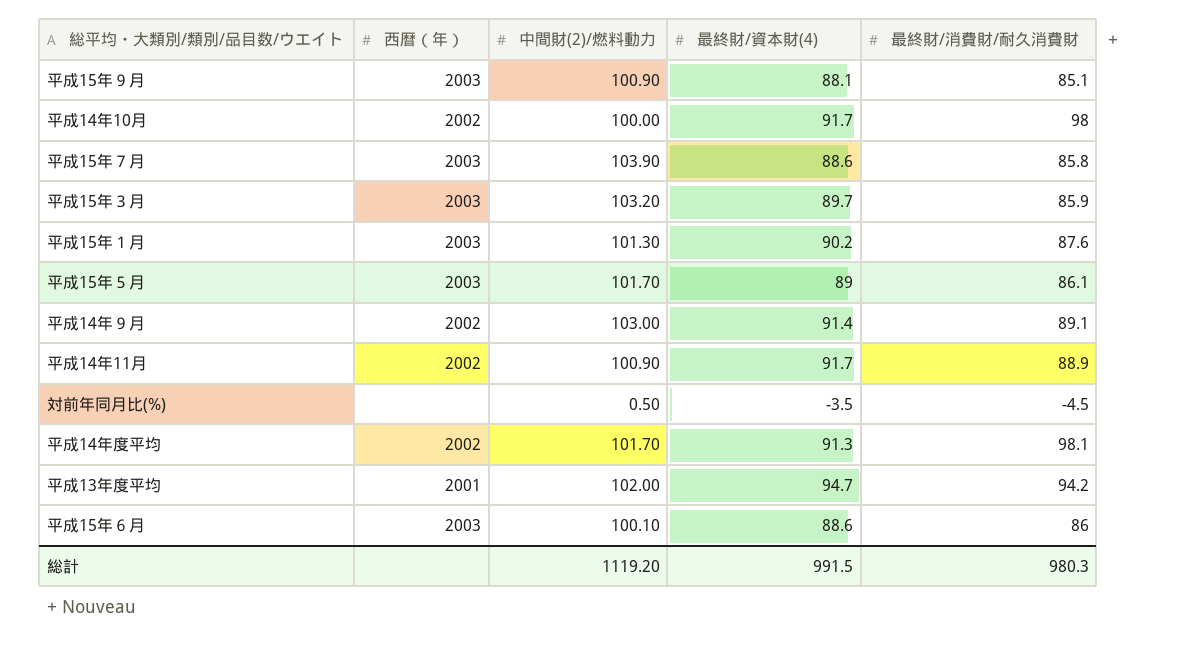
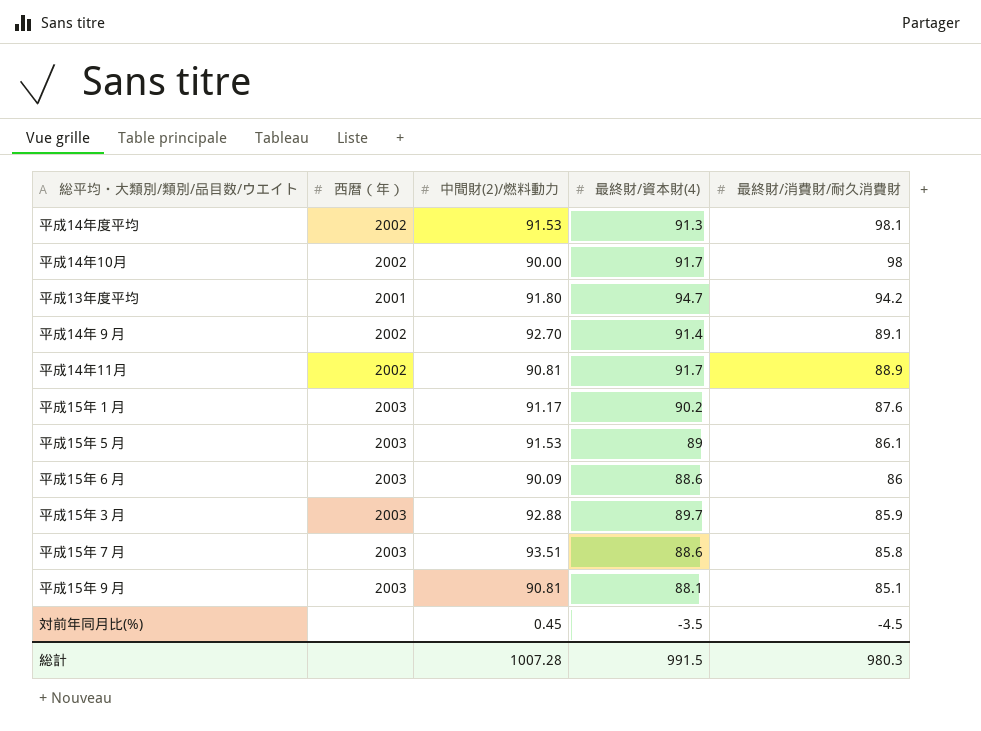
row order: none -> 最終財/消費財/耐久消費財 descending
平成14年度平均 | 中間財(2)/燃料動力: 101.70 -> 91.53
平成14年10月 | 中間財(2)/燃料動力: 100.00 -> 90.00
平成13年度平均 | 中間財(2)/燃料動力: 102.00 -> 91.80
平成14年９月 | 中間財(2)/燃料動力: 103.00 -> 92.70
平成14年11月 | 中間財(2)/燃料動力: 100.90 -> 90.81
平成15年１月 | 中間財(2)/燃料動力: 101.30 -> 91.17
平成15年５月 | 中間財(2)/燃料動力: 101.70 -> 91.53
平成15年６月 | 中間財(2)/燃料動力: 100.10 -> 90.09
平成15年３月 | 中間財(2)/燃料動力: 103.20 -> 92.88
平成15年７月 | 中間財(2)/燃料動力: 103.90 -> 93.51
平成15年９月 | 中間財(2)/燃料動力: 100.90 -> 90.81
対前年同月比(%) | 中間財(2)/燃料動力: 0.50 -> 0.45
総計 | 中間財(2)/燃料動力: 1119.20 -> 1007.28

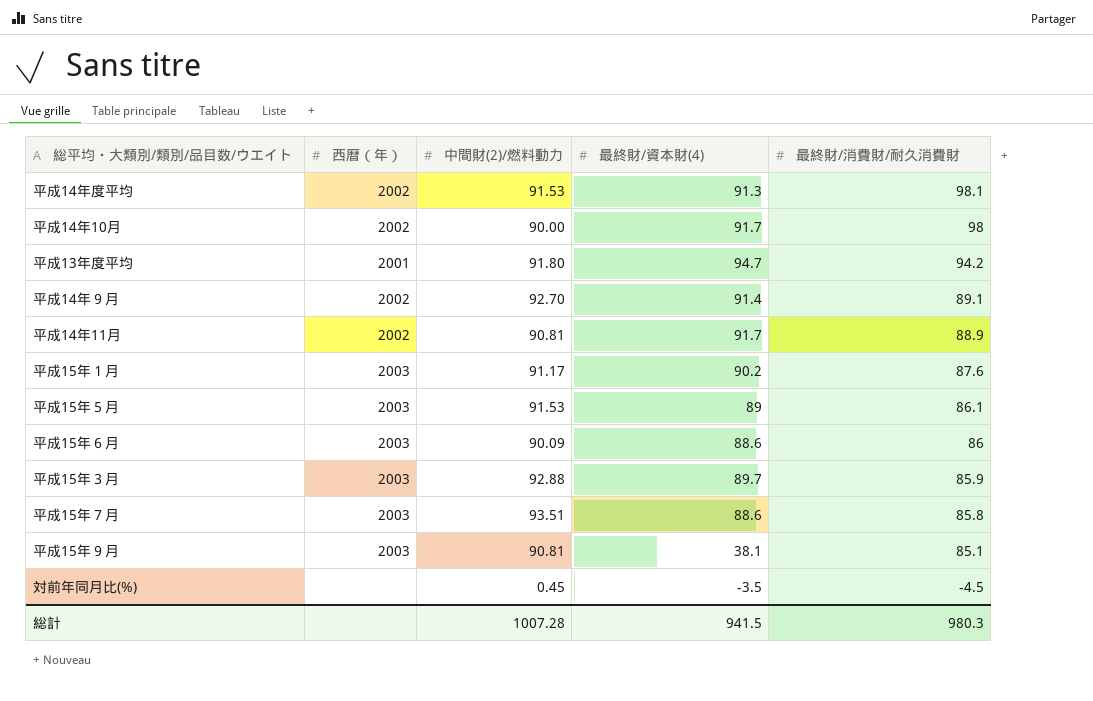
平成15年９月 | 最終財/資本財(4): 88.1 -> 38.1
総計 | 最終財/資本財(4): 991.5 -> 941.5

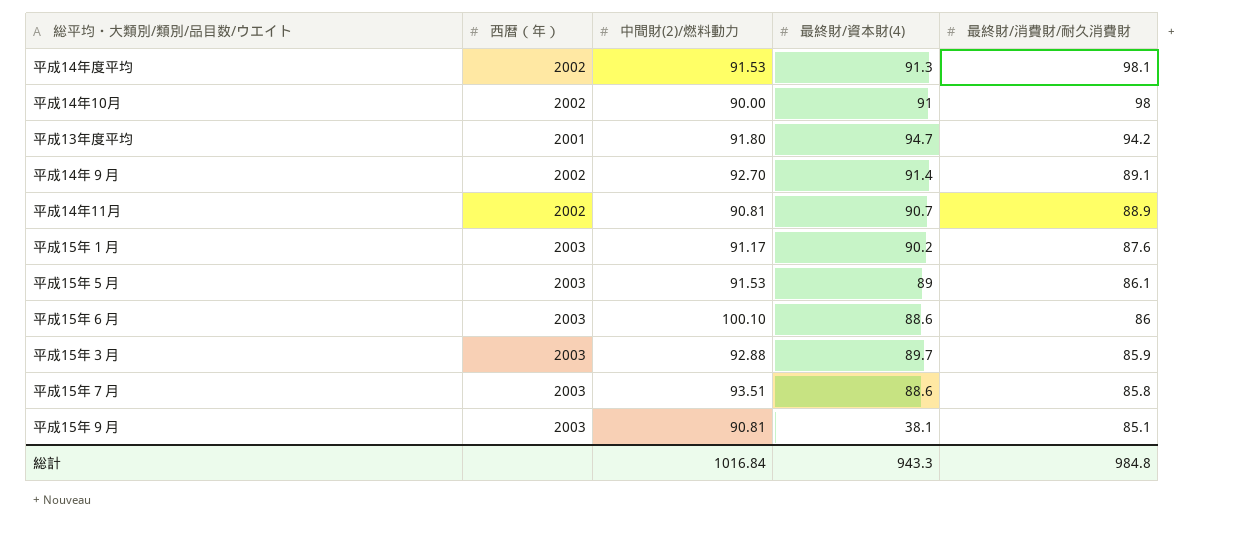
row 対前年同月比(%): none | 0.45 | -3.5 | -4.5 -> none
平成14年10月 | 最終財/資本財(4): 91.7 -> 91
平成14年11月 | 最終財/資本財(4): 91.7 -> 90.7
平成15年６月 | 中間財(2)/燃料動力: 90.09 -> 100.10
総計 | 中間財(2)/燃料動力: 1007.28 -> 1016.84
総計 | 最終財/資本財(4): 941.5 -> 943.3
総計 | 最終財/消費財/耐久消費財: 980.3 -> 984.8

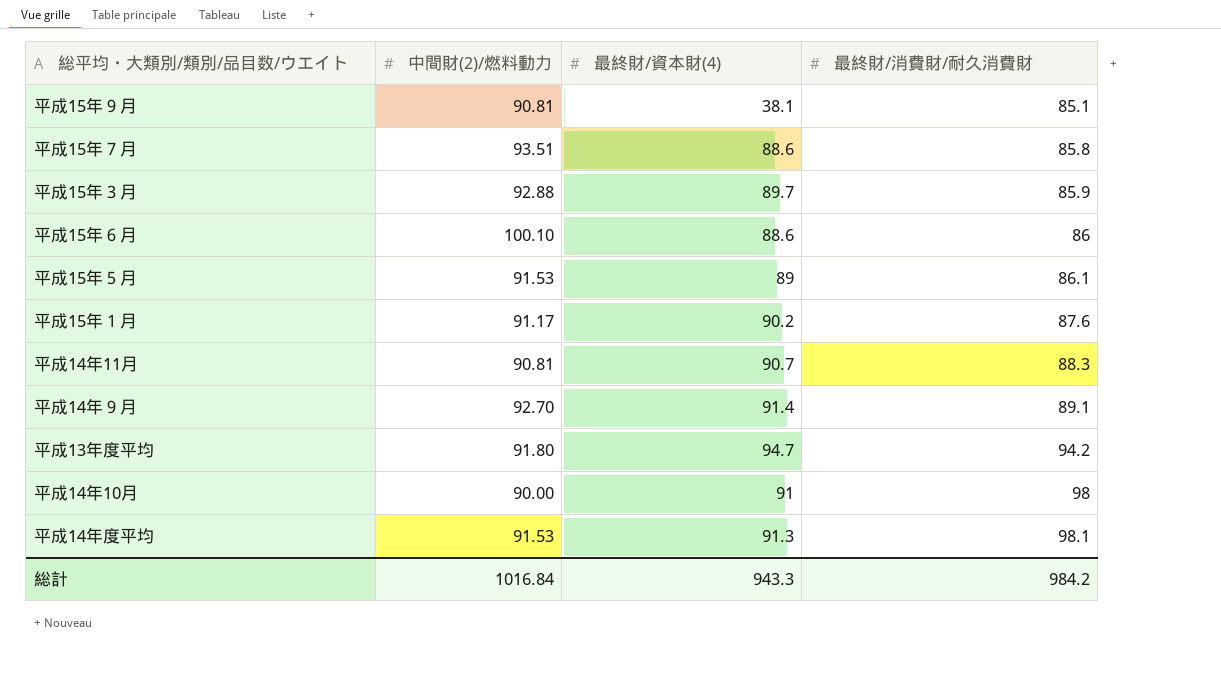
row order: 最終財/消費財/耐久消費財 descending -> 最終財/消費財/耐久消費財 ascending
column 西暦（年） | position: 2 -> none
平成14年11月 | 最終財/消費財/耐久消費財: 88.9 -> 88.3
総計 | 最終財/消費財/耐久消費財: 984.8 -> 984.2

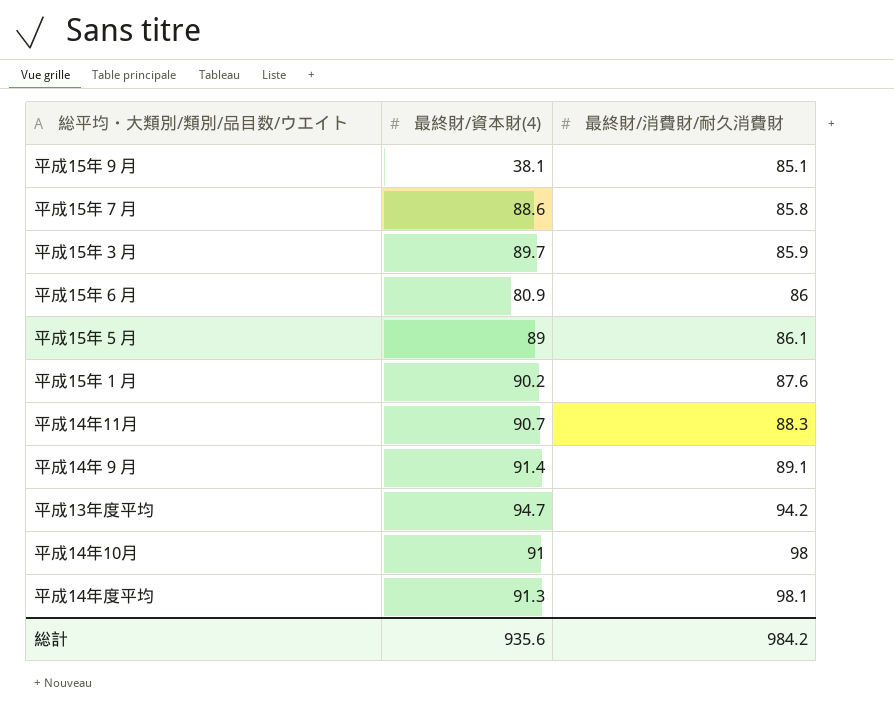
column 中間財(2)/燃料動力 | position: 2 -> none
平成15年６月 | 最終財/資本財(4): 88.6 -> 80.9
総計 | 最終財/資本財(4): 943.3 -> 935.6

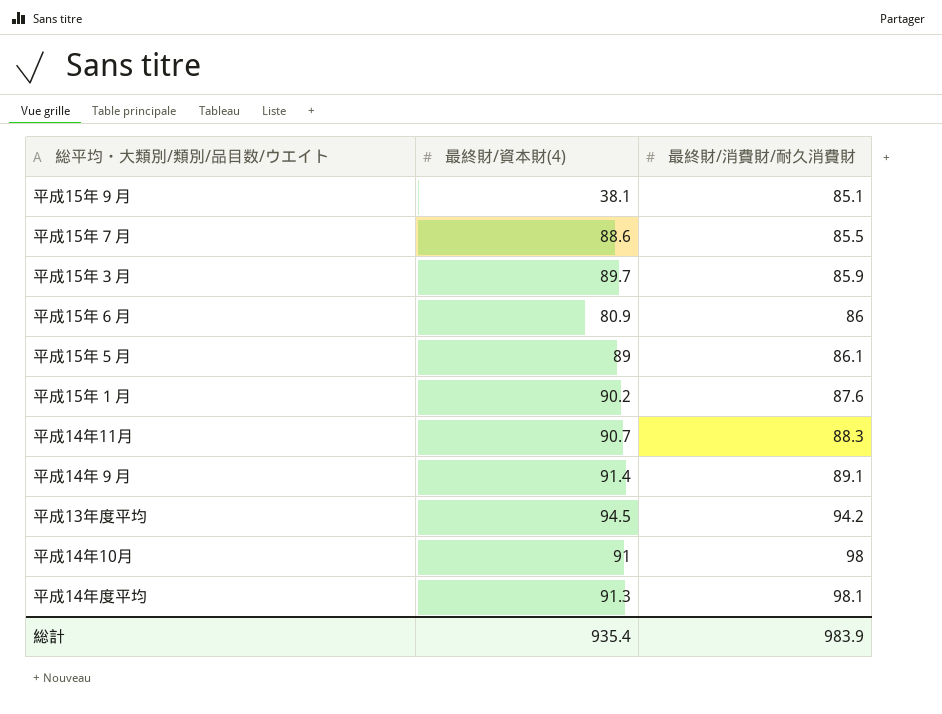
平成15年７月 | 最終財/消費財/耐久消費財: 85.8 -> 85.5
平成13年度平均 | 最終財/資本財(4): 94.7 -> 94.5
総計 | 最終財/資本財(4): 935.6 -> 935.4
総計 | 最終財/消費財/耐久消費財: 984.2 -> 983.9

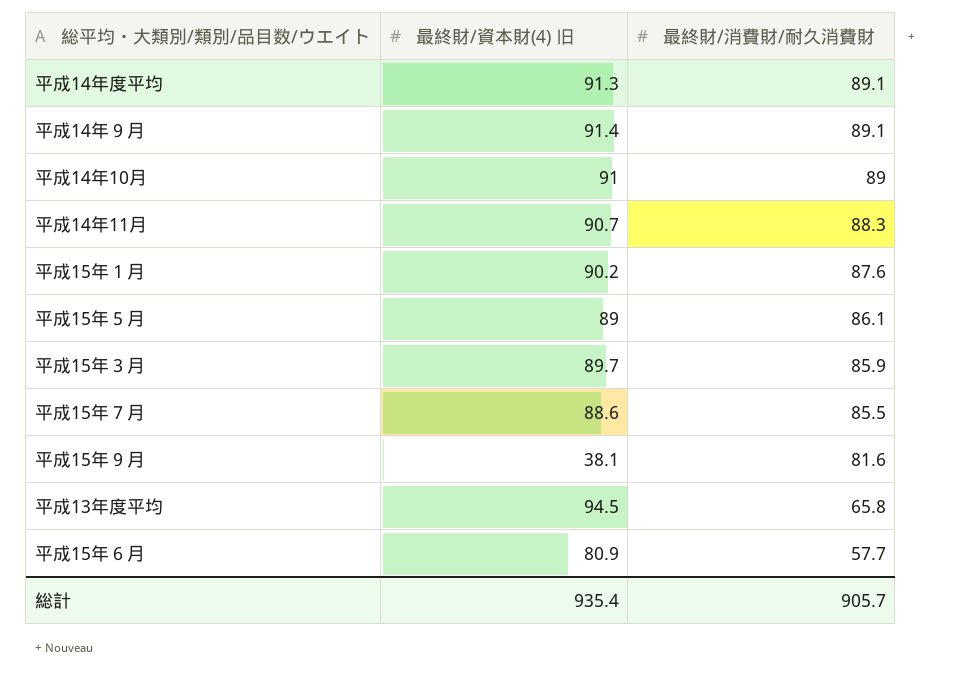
row order: 最終財/消費財/耐久消費財 ascending -> 最終財/消費財/耐久消費財 descending
column name: 最終財/資本財(4) -> 最終財/資本財(4) 旧
平成14年度平均 | 最終財/消費財/耐久消費財: 98.1 -> 89.1
平成14年10月 | 最終財/消費財/耐久消費財: 98 -> 89
平成15年９月 | 最終財/消費財/耐久消費財: 85.1 -> 81.6
平成13年度平均 | 最終財/消費財/耐久消費財: 94.2 -> 65.8
平成15年６月 | 最終財/消費財/耐久消費財: 86 -> 57.7
総計 | 最終財/消費財/耐久消費財: 983.9 -> 905.7

